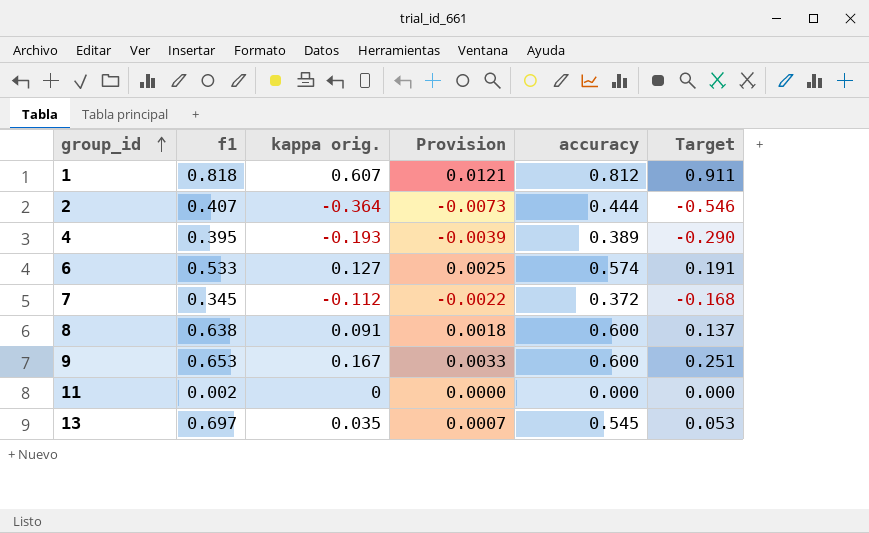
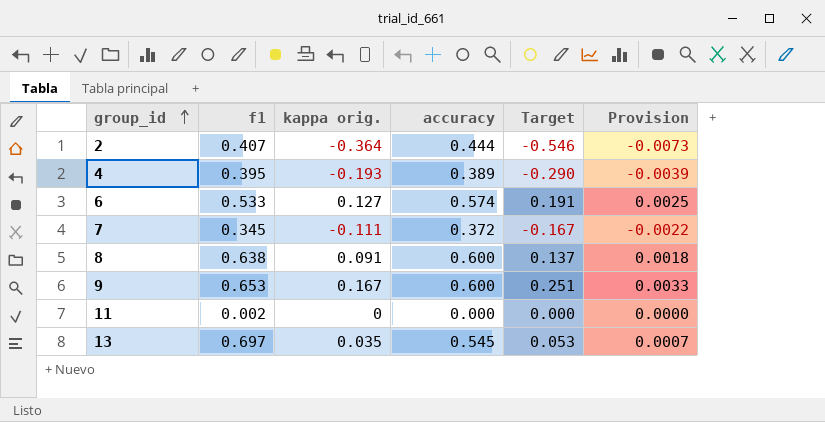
column Provision | position: 4 -> 6
row 1: 0.818 | 0.607 | 0.0121 | 0.812 | 0.911 -> none
7 | kappa orig.: -0.112 -> -0.111
7 | Target: -0.168 -> -0.167

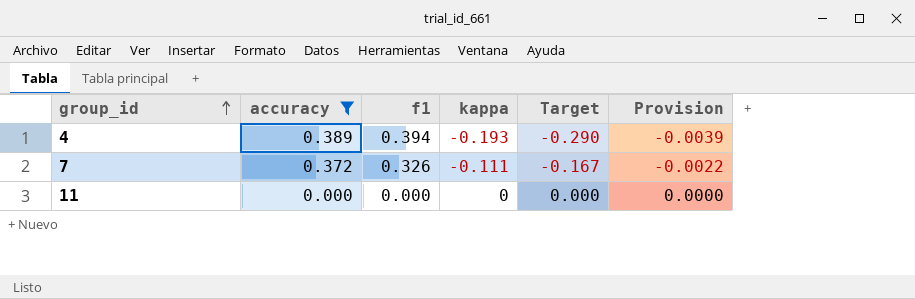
filter: none -> accuracy <= 0.389
column accuracy | position: 4 -> 2
column name: kappa orig. -> kappa
4 | f1: 0.395 -> 0.394
7 | f1: 0.345 -> 0.326
11 | f1: 0.002 -> 0.000

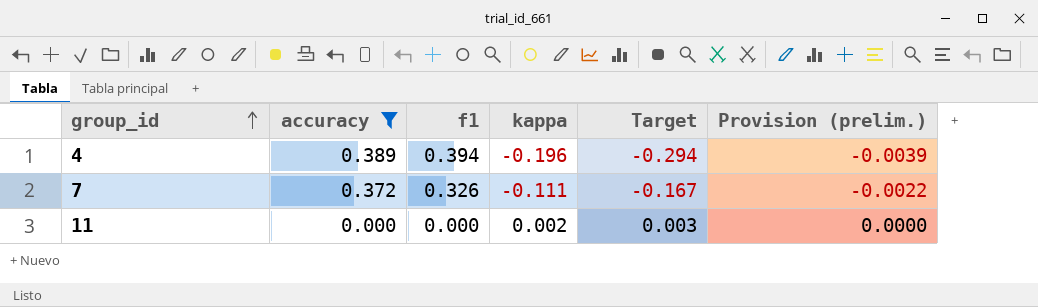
column name: Provision -> Provision (prelim.)
4 | kappa: -0.193 -> -0.196
4 | Target: -0.290 -> -0.294
11 | kappa: 0 -> 0.002
11 | Target: 0.000 -> 0.003

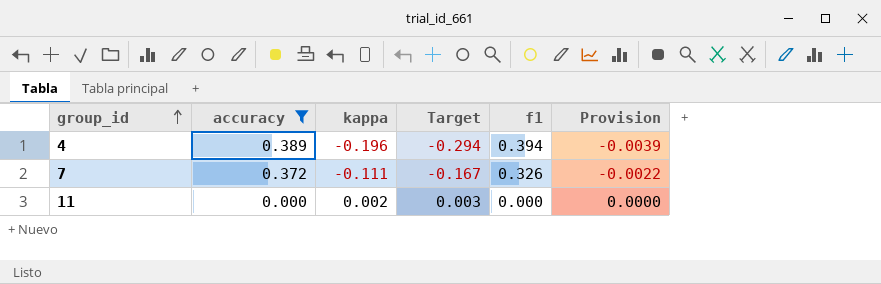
column f1 | position: 3 -> 5
column name: Provision (prelim.) -> Provision

